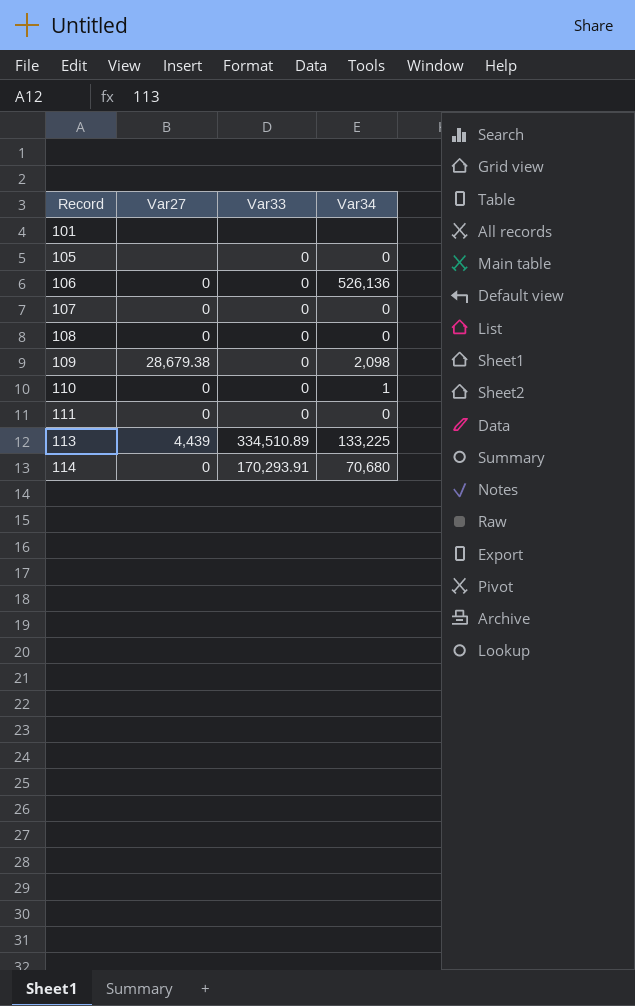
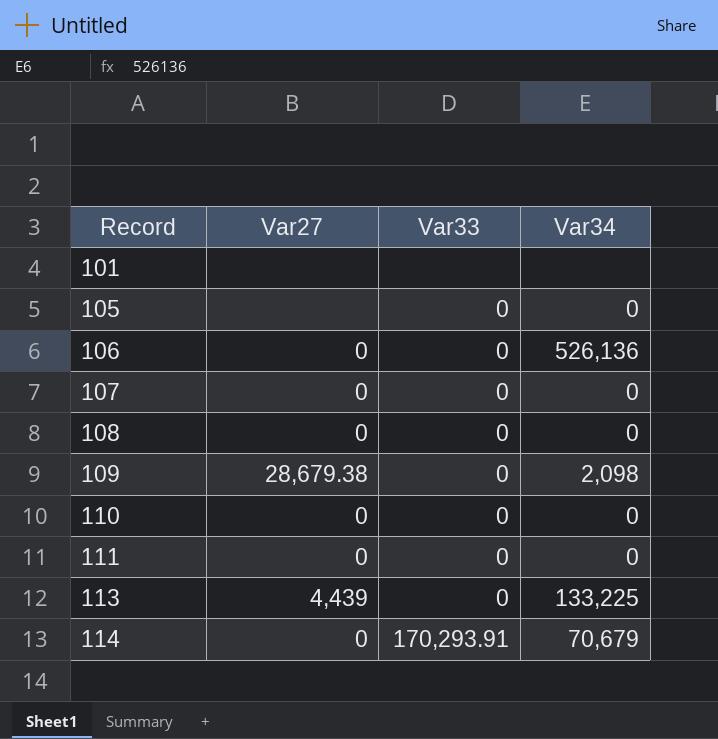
110 | Var34: 1 -> 0
113 | Var33: 334,510.89 -> 0
114 | Var34: 70,680 -> 70,679

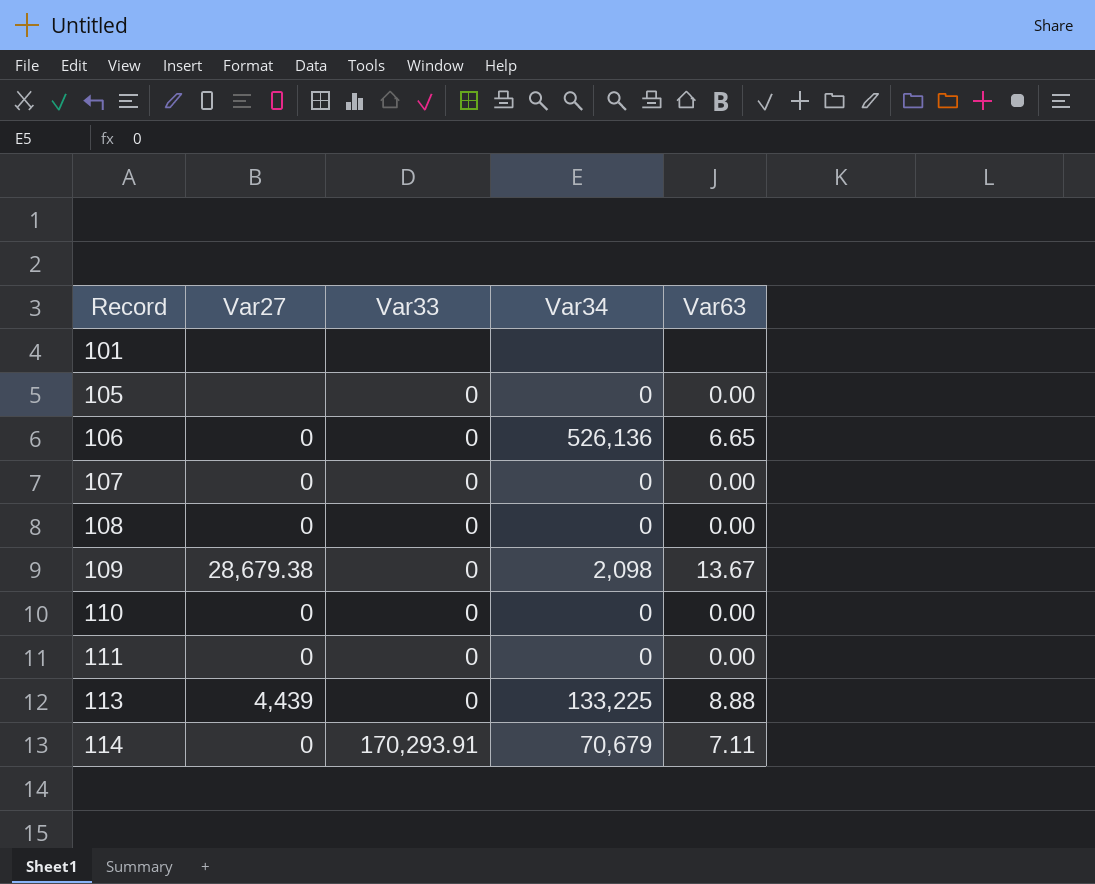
column Var63 | position: none -> 5

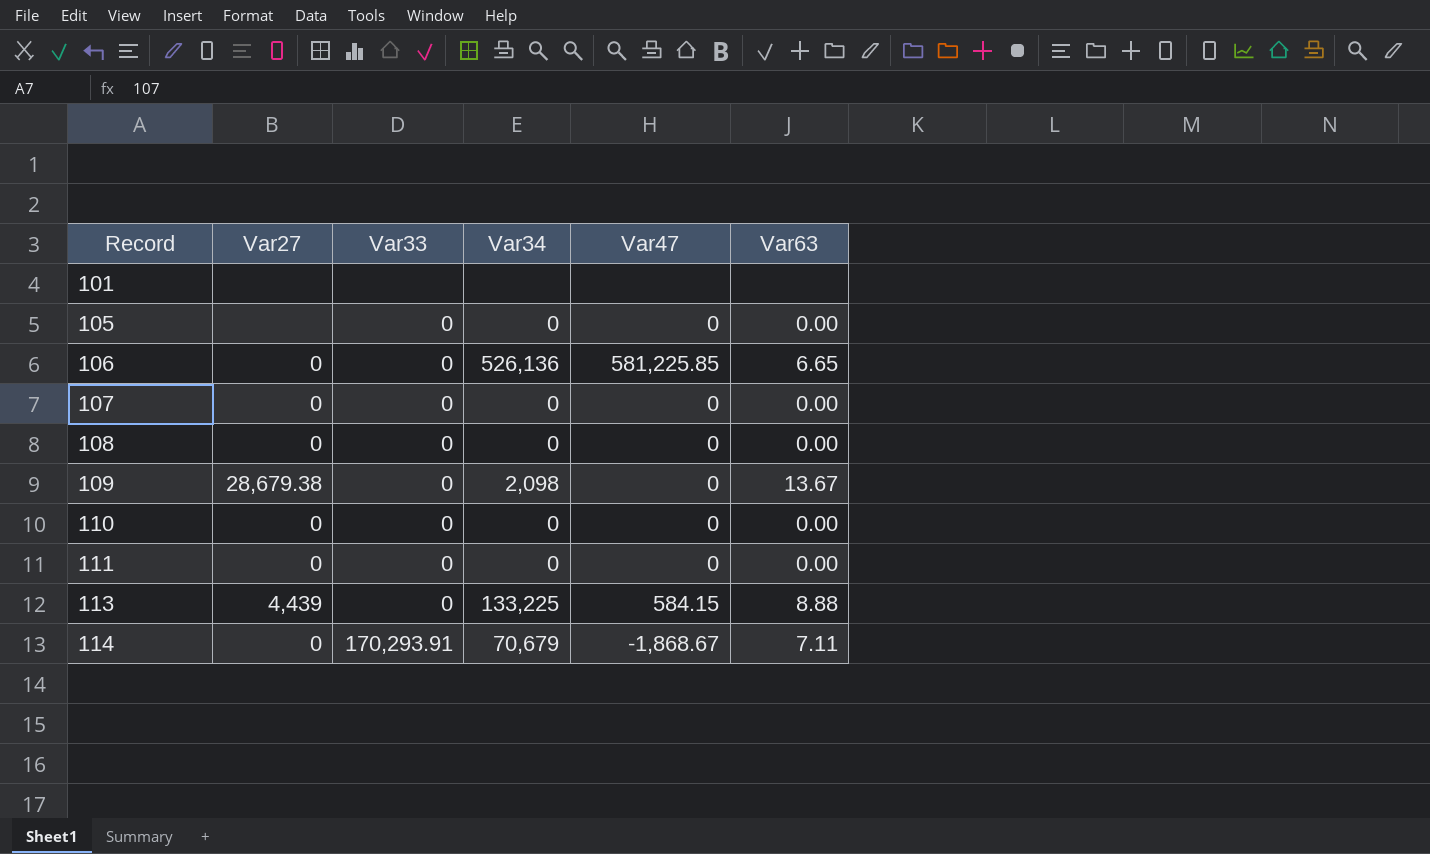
column Var47 | position: none -> 5

